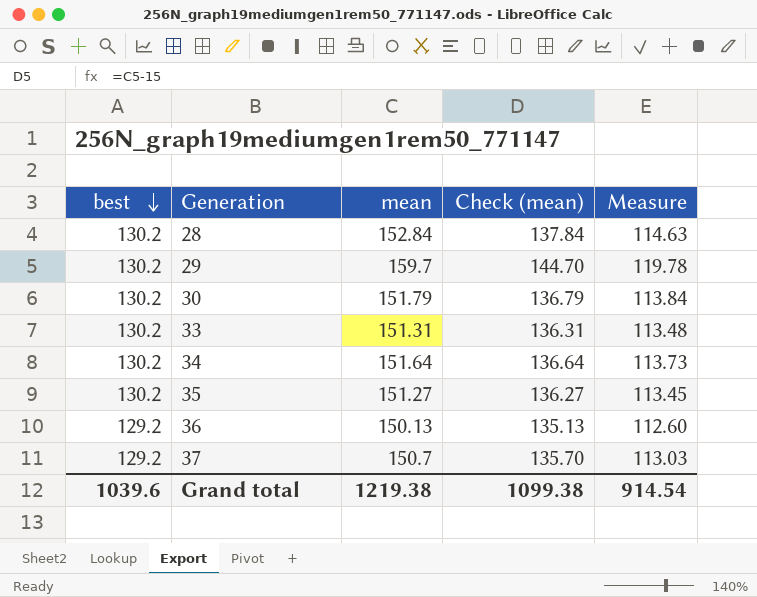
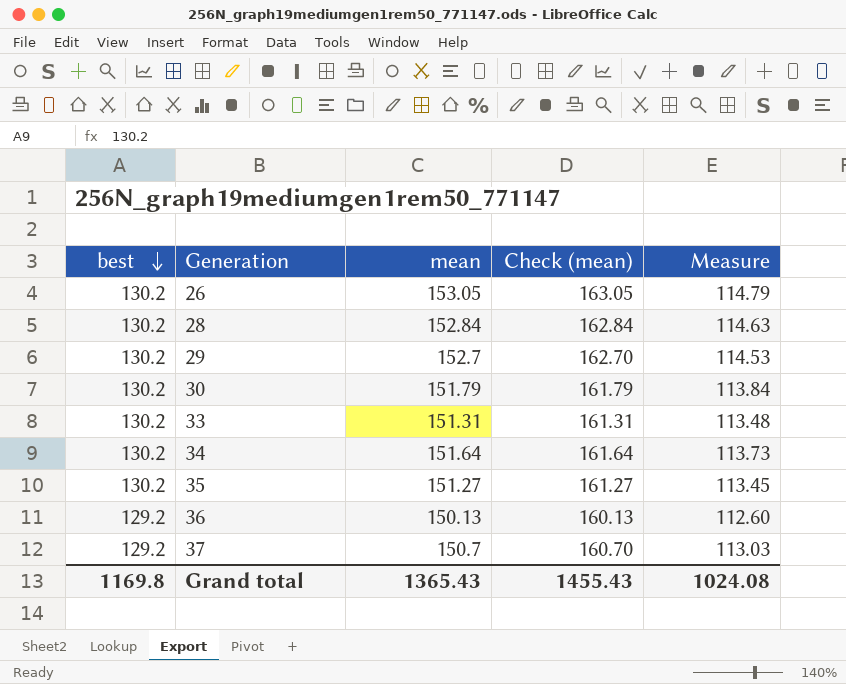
column Check (mean) | formula: [mean] - 15 -> [mean] + 10
row 26: none -> 130.2 | 153.05 | 163.05 | 114.79
29 | mean: 159.7 -> 152.7
29 | Measure: 119.78 -> 114.53
Grand total | best: 1039.6 -> 1169.8
Grand total | mean: 1219.38 -> 1365.43
Grand total | Check (mean): 1099.38 -> 1455.43
Grand total | Measure: 914.54 -> 1024.08

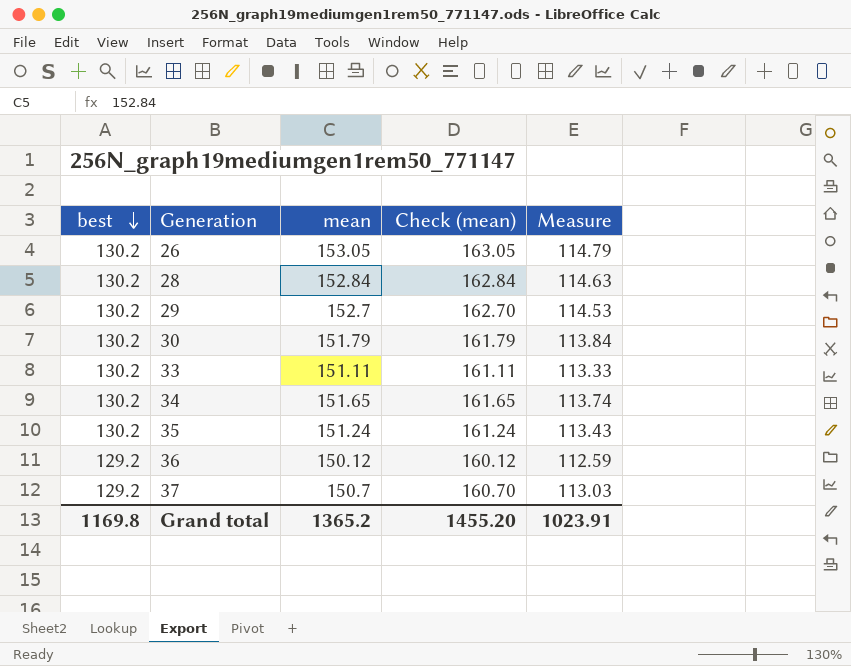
33 | mean: 151.31 -> 151.11
33 | Check (mean): 161.31 -> 161.11
33 | Measure: 113.48 -> 113.33
34 | mean: 151.64 -> 151.65
34 | Check (mean): 161.64 -> 161.65
34 | Measure: 113.73 -> 113.74
35 | mean: 151.27 -> 151.24
35 | Check (mean): 161.27 -> 161.24
35 | Measure: 113.45 -> 113.43
36 | mean: 150.13 -> 150.12
36 | Check (mean): 160.13 -> 160.12
36 | Measure: 112.60 -> 112.59
Grand total | mean: 1365.43 -> 1365.2
Grand total | Check (mean): 1455.43 -> 1455.20
Grand total | Measure: 1024.08 -> 1023.91

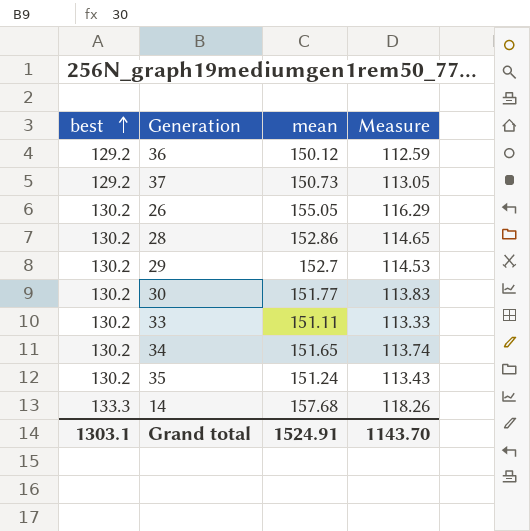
row order: best descending -> best ascending
column Check (mean) | formula: [mean] + 10 -> none
37 | mean: 150.7 -> 150.73
37 | Measure: 113.03 -> 113.05
26 | mean: 153.05 -> 155.05
26 | Measure: 114.79 -> 116.29
28 | mean: 152.84 -> 152.86
28 | Measure: 114.63 -> 114.65
30 | mean: 151.79 -> 151.77
30 | Measure: 113.84 -> 113.83
row 14: none -> 133.3 | 157.68 | 118.26
Grand total | best: 1169.8 -> 1303.1
Grand total | mean: 1365.2 -> 1524.91
Grand total | Measure: 1023.91 -> 1143.70

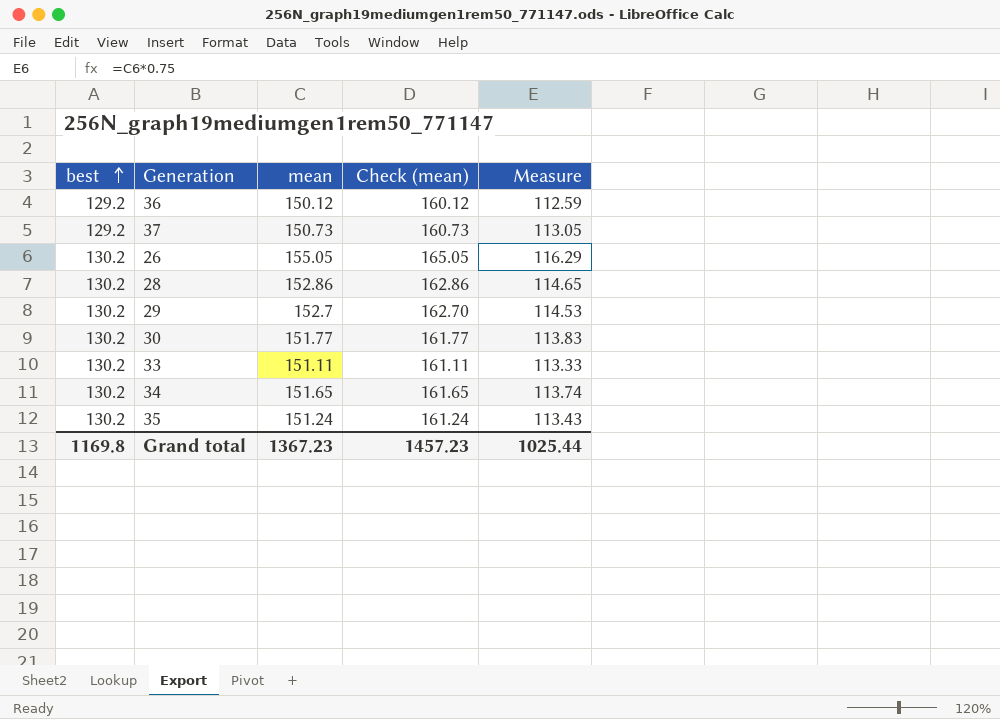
column Check (mean) | formula: none -> [mean] + 10
row 14: 133.3 | 157.68 | 118.26 -> none
Grand total | best: 1303.1 -> 1169.8
Grand total | mean: 1524.91 -> 1367.23
Grand total | Measure: 1143.70 -> 1025.44

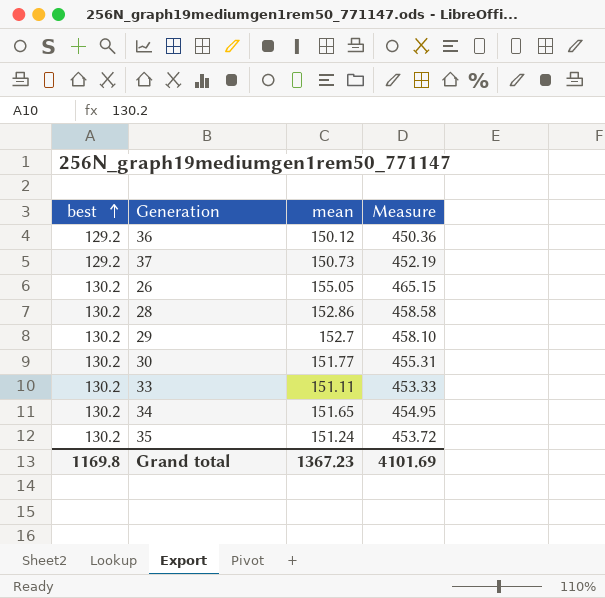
column Check (mean) | formula: [mean] + 10 -> none
column Measure | formula: [mean] * 0.75 -> [mean] * 3
Grand total | Measure: 1025.44 -> 4101.69

